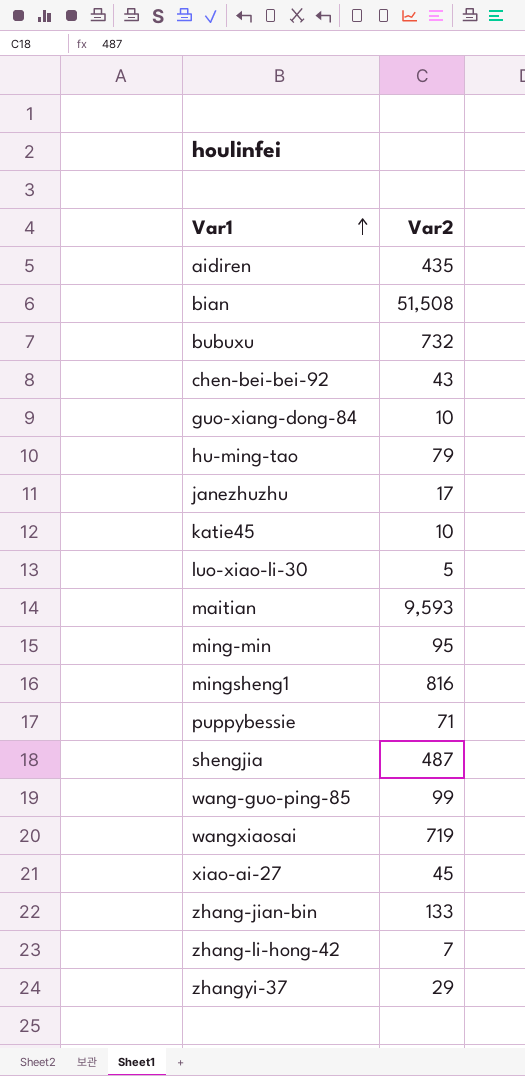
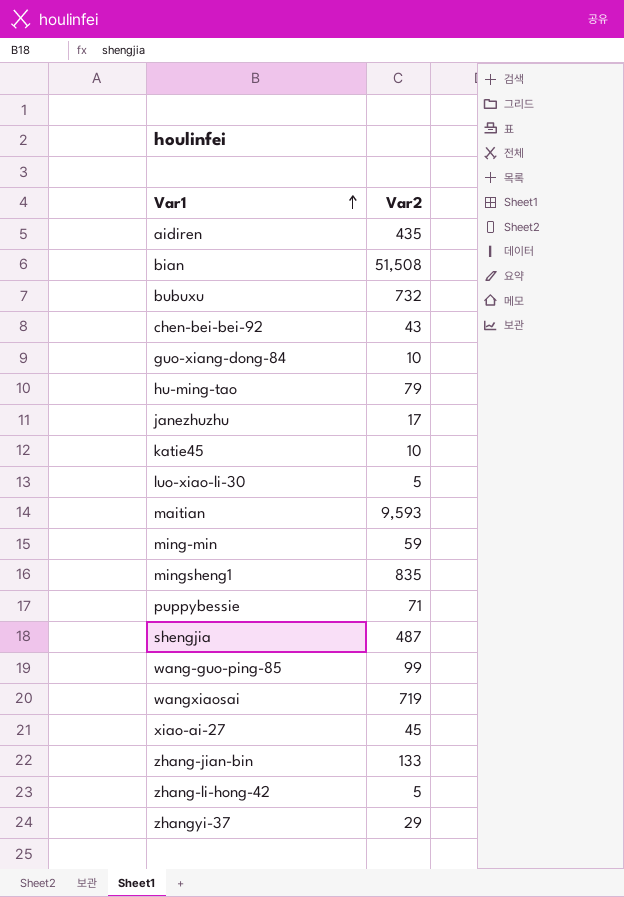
ming-min | Var2: 95 -> 59
mingsheng1 | Var2: 816 -> 835
zhang-li-hong-42 | Var2: 7 -> 5

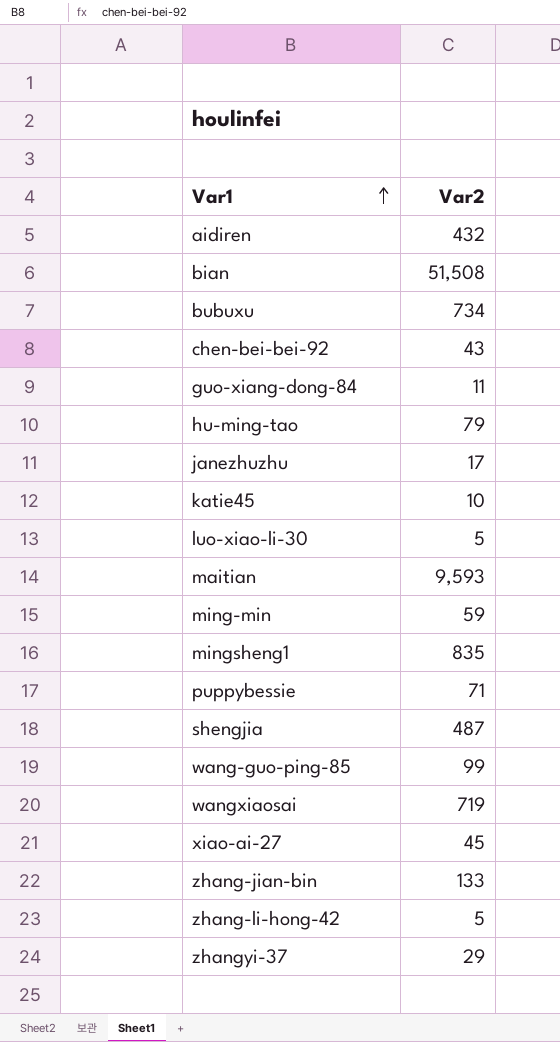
aidiren | Var2: 435 -> 432
bubuxu | Var2: 732 -> 734
guo-xiang-dong-84 | Var2: 10 -> 11

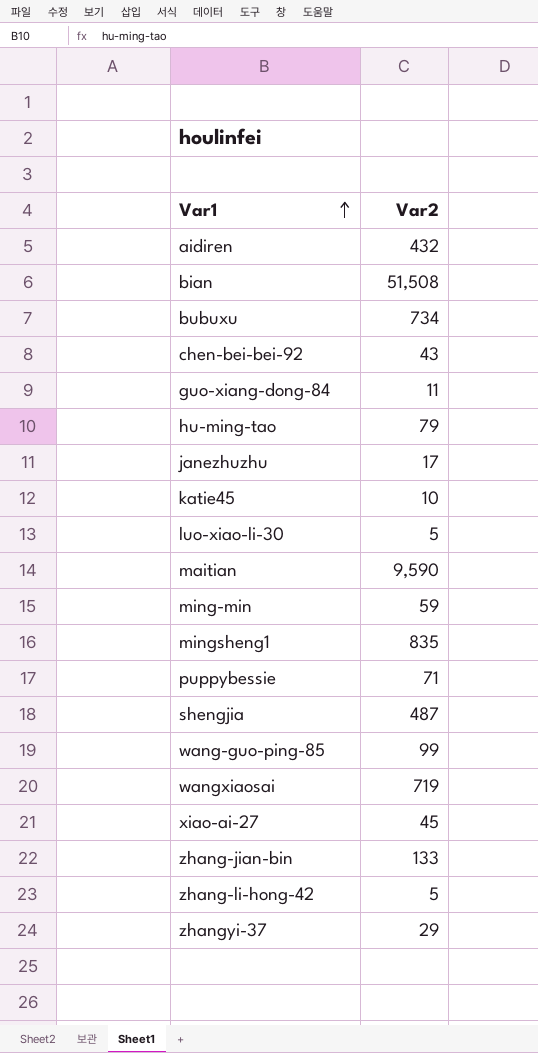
maitian | Var2: 9,593 -> 9,590

